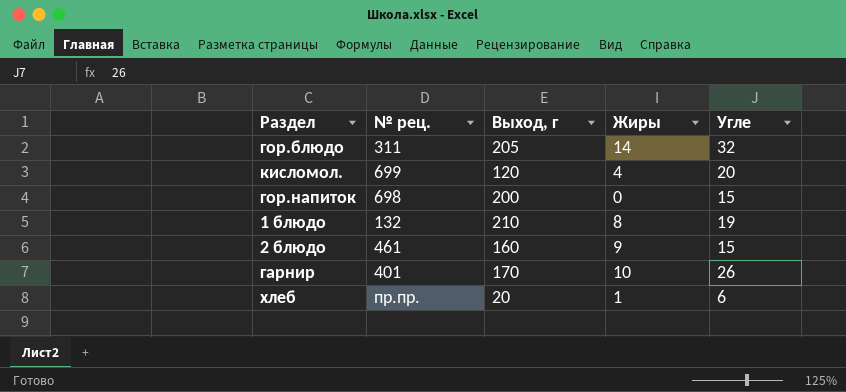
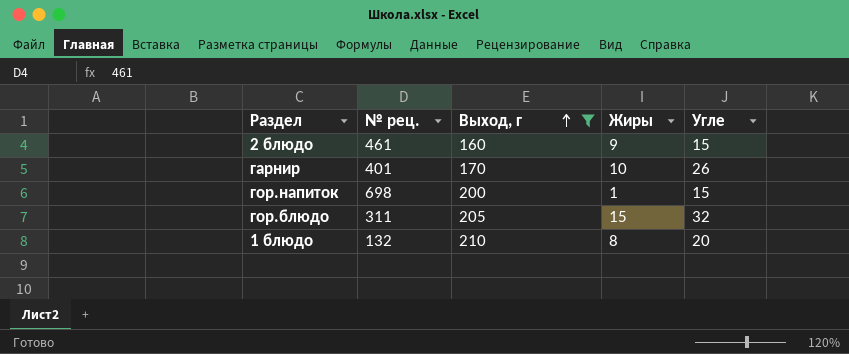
filter: none -> Выход, г >= 160
row order: none -> Выход, г ascending
гор.напиток | Жиры: 0 -> 1
гор.блюдо | Жиры: 14 -> 15
1 блюдо | Угле: 19 -> 20

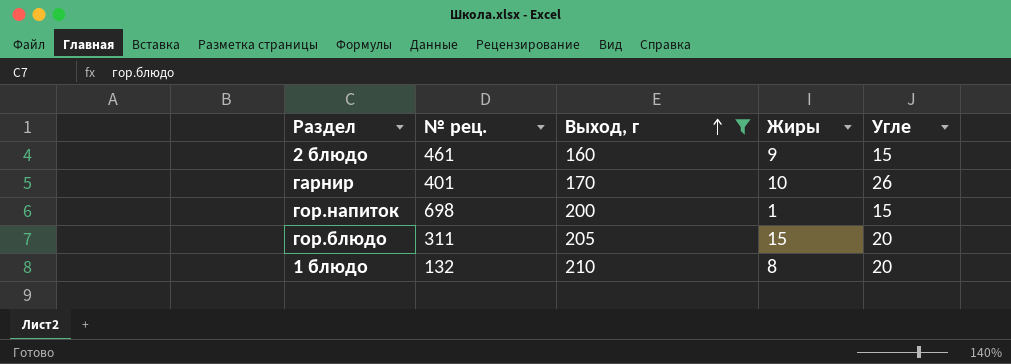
гор.блюдо | Угле: 32 -> 20

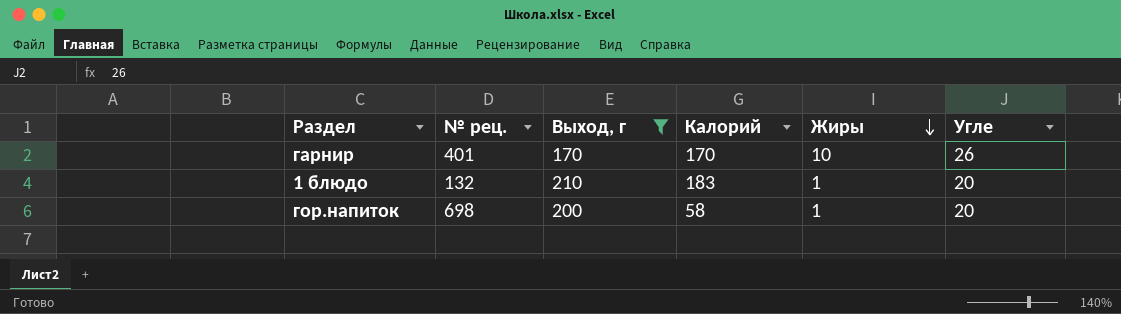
row order: Выход, г ascending -> Жиры descending
column Калорий | position: none -> 4
row 2 блюдо: 461 | 160 | 9 | 15 -> none
row гор.блюдо: 311 | 205 | 15 | 20 -> none
1 блюдо | Жиры: 8 -> 1
гор.напиток | Угле: 15 -> 20

